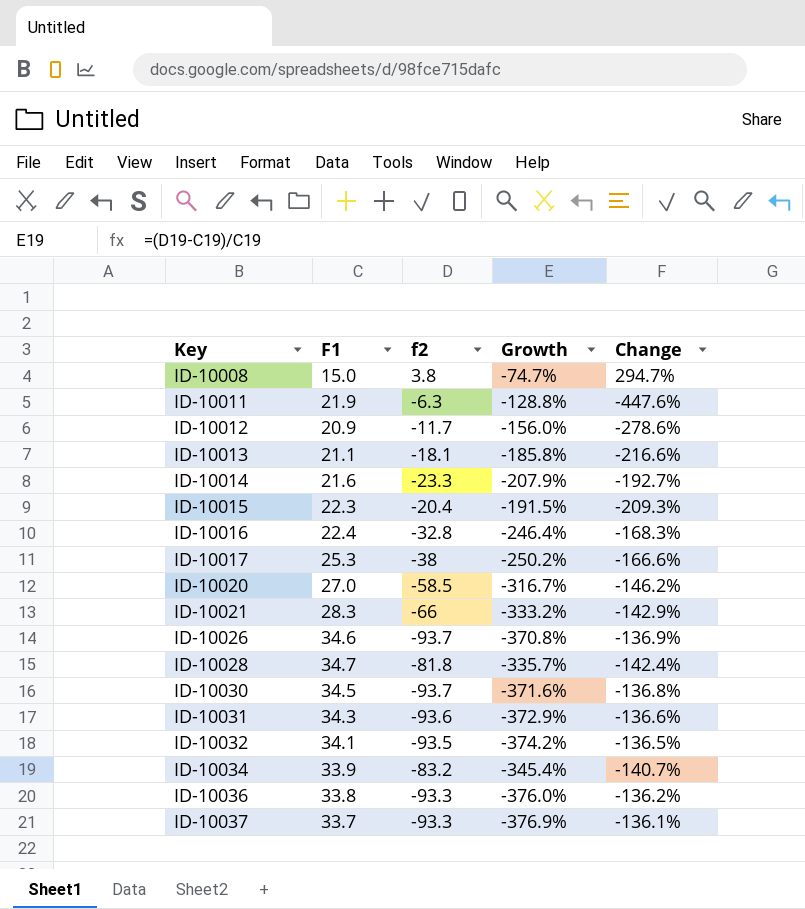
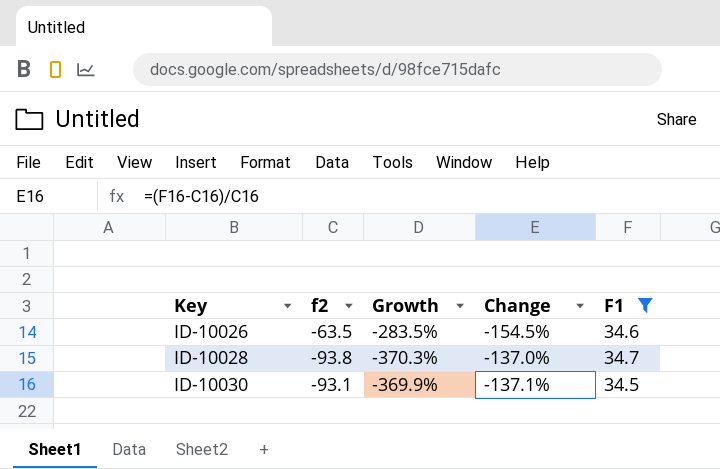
filter: none -> F1 >= 34.5
column F1 | position: 2 -> 5
ID-10026 | f2: -93.7 -> -63.5
ID-10026 | Growth: -370.8% -> -283.5%
ID-10026 | Change: -136.9% -> -154.5%
ID-10028 | f2: -81.8 -> -93.8
ID-10028 | Growth: -335.7% -> -370.3%
ID-10028 | Change: -142.4% -> -137.0%
ID-10030 | f2: -93.7 -> -93.1
ID-10030 | Growth: -371.6% -> -369.9%
ID-10030 | Change: -136.8% -> -137.1%

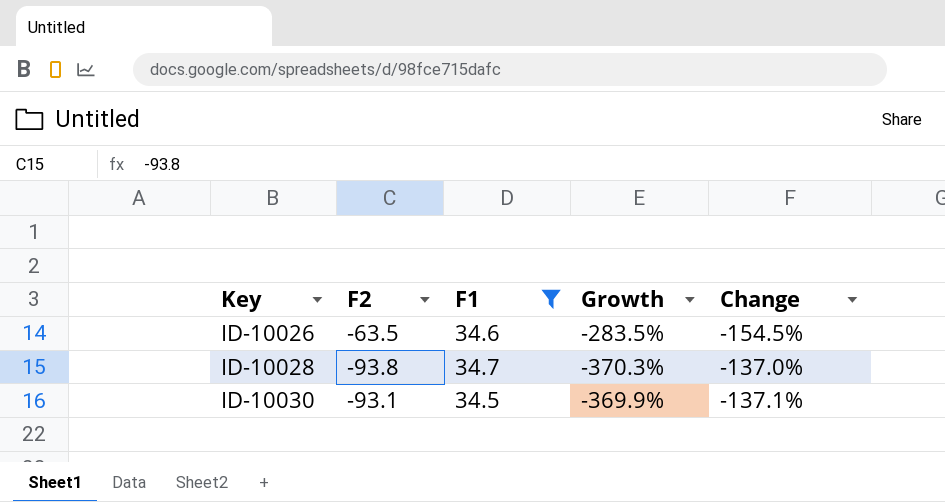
column name: f2 -> F2
column F1 | position: 5 -> 3

